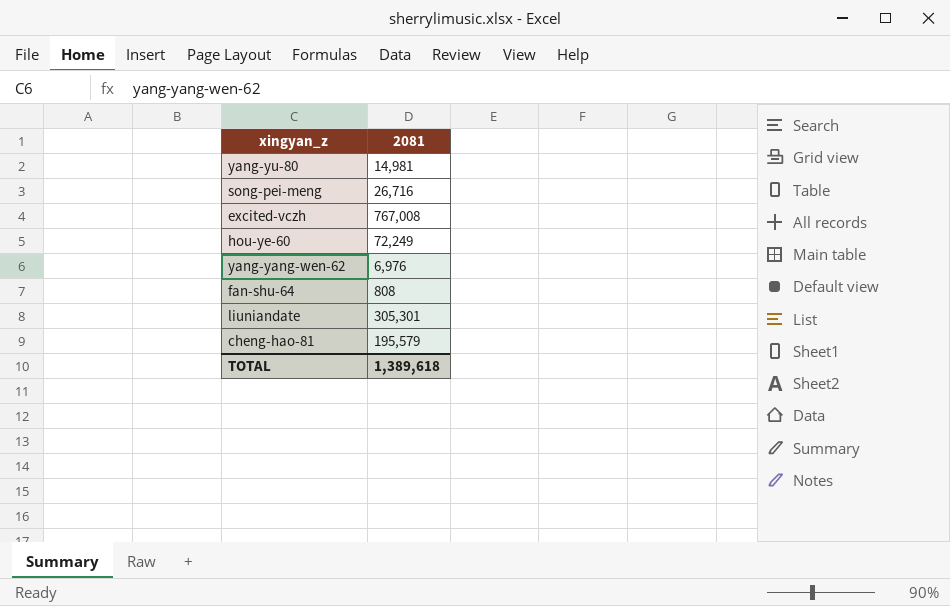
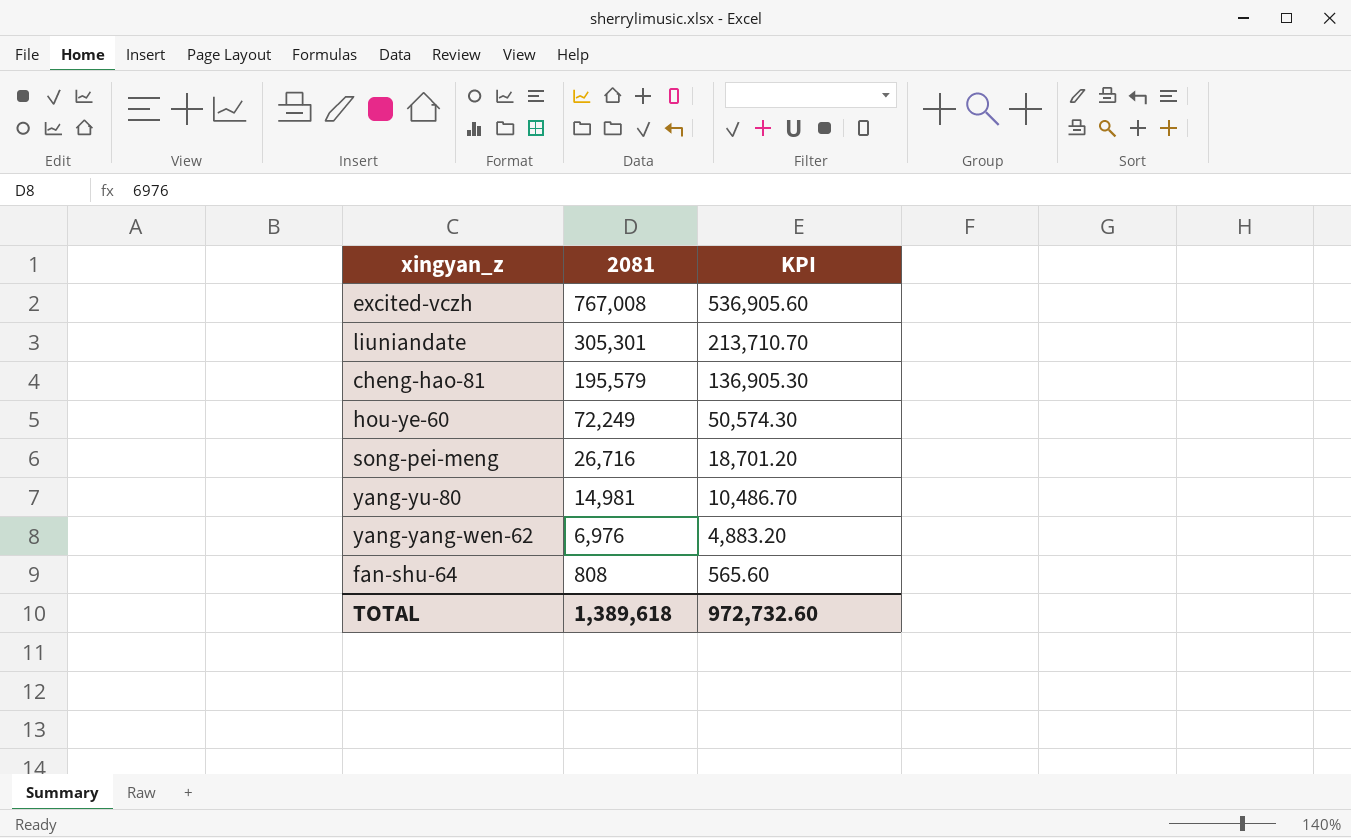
row order: none -> 2081 descending
column KPI | formula: none -> [2081] * 0.7

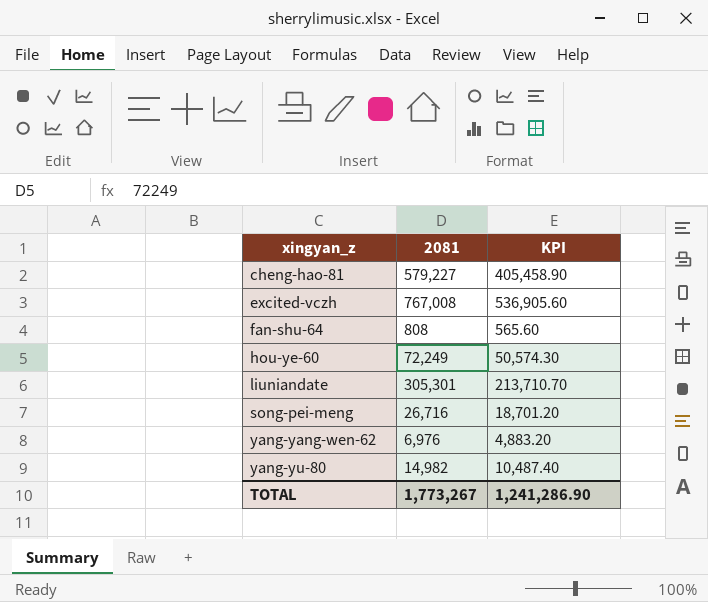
row order: 2081 descending -> xingyan_z ascending
cheng-hao-81 | 2081: 195,579 -> 579,227
cheng-hao-81 | KPI: 136,905.30 -> 405,458.90
yang-yu-80 | 2081: 14,981 -> 14,982
yang-yu-80 | KPI: 10,486.70 -> 10,487.40
TOTAL | 2081: 1,389,618 -> 1,773,267
TOTAL | KPI: 972,732.60 -> 1,241,286.90

